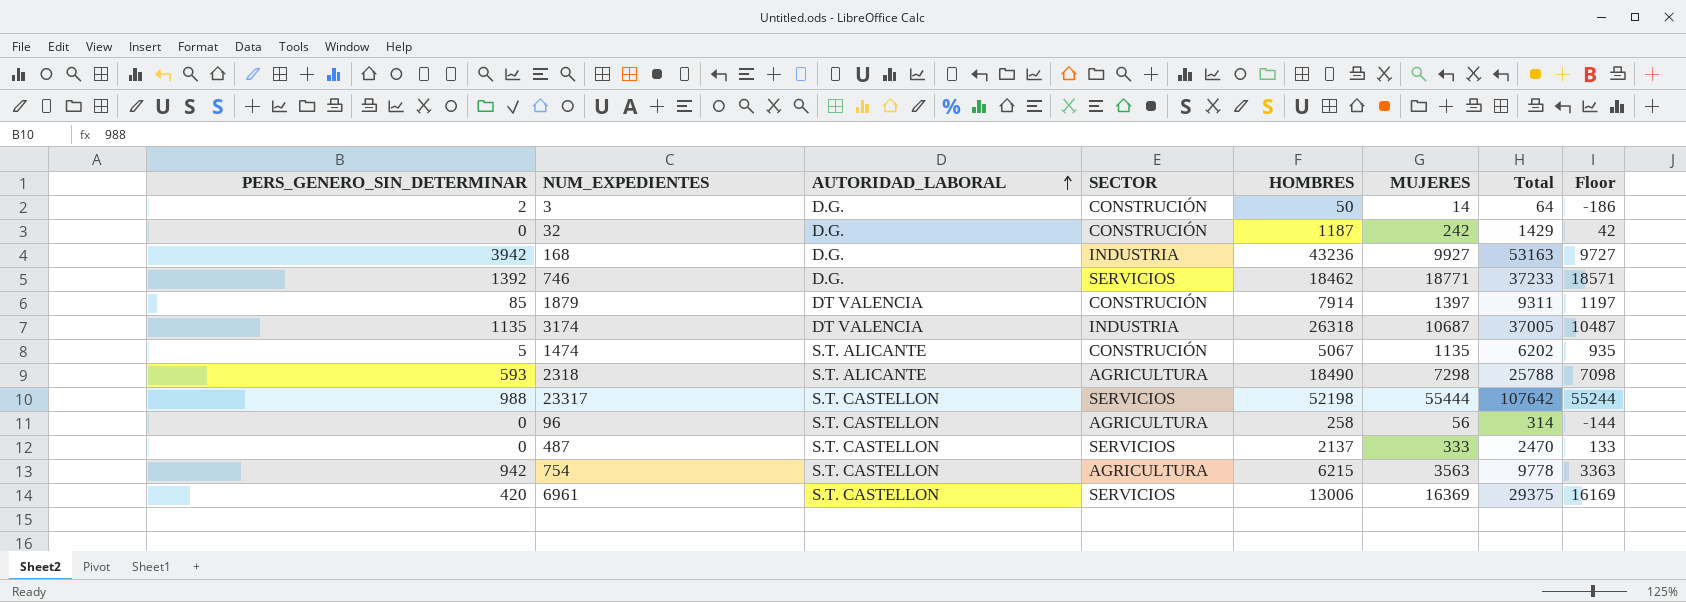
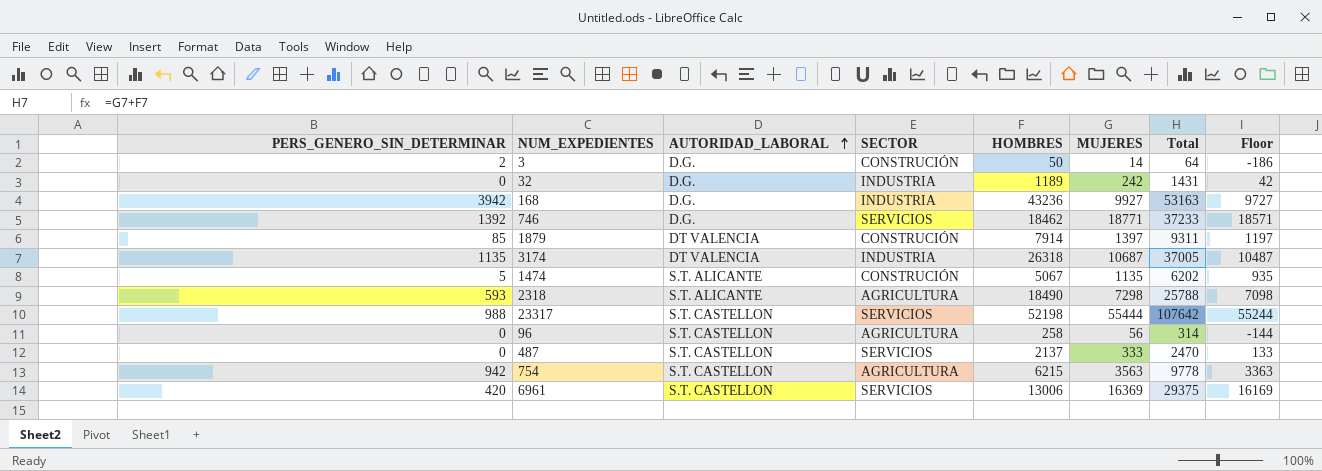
32 | SECTOR: CONSTRUCIÓN -> INDUSTRIA
32 | HOMBRES: 1187 -> 1189
32 | Total: 1429 -> 1431

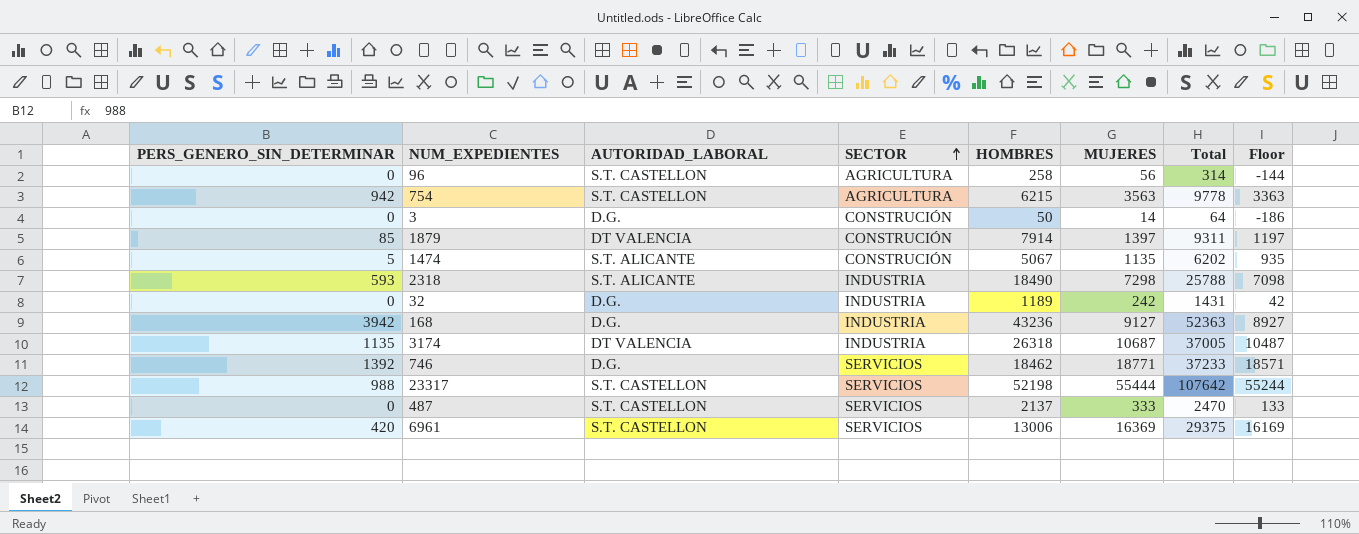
row order: AUTORIDAD_LABORAL ascending -> SECTOR ascending
3 | PERS_GENERO_SIN_DETERMINAR: 2 -> 0
2318 | SECTOR: AGRICULTURA -> INDUSTRIA
168 | MUJERES: 9927 -> 9127
168 | Total: 53163 -> 52363
168 | Floor: 9727 -> 8927

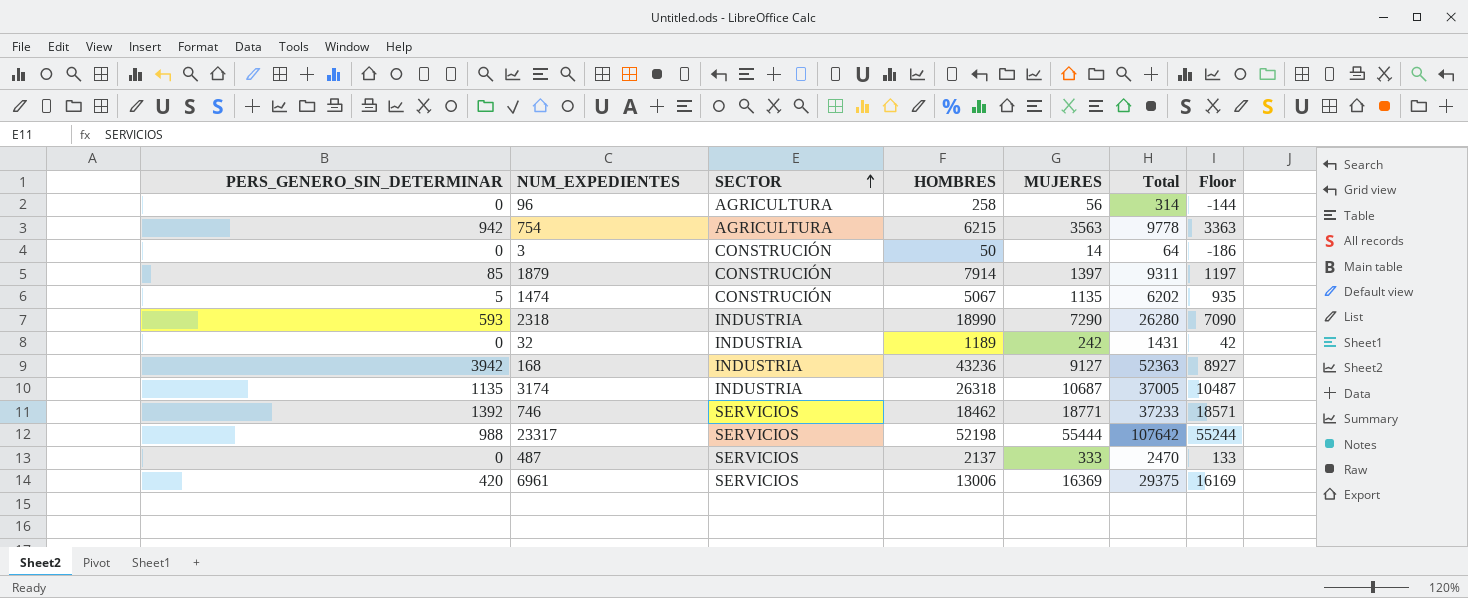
column AUTORIDAD_LABORAL | position: 3 -> none
2318 | HOMBRES: 18490 -> 18990
2318 | MUJERES: 7298 -> 7290
2318 | Total: 25788 -> 26280
2318 | Floor: 7098 -> 7090

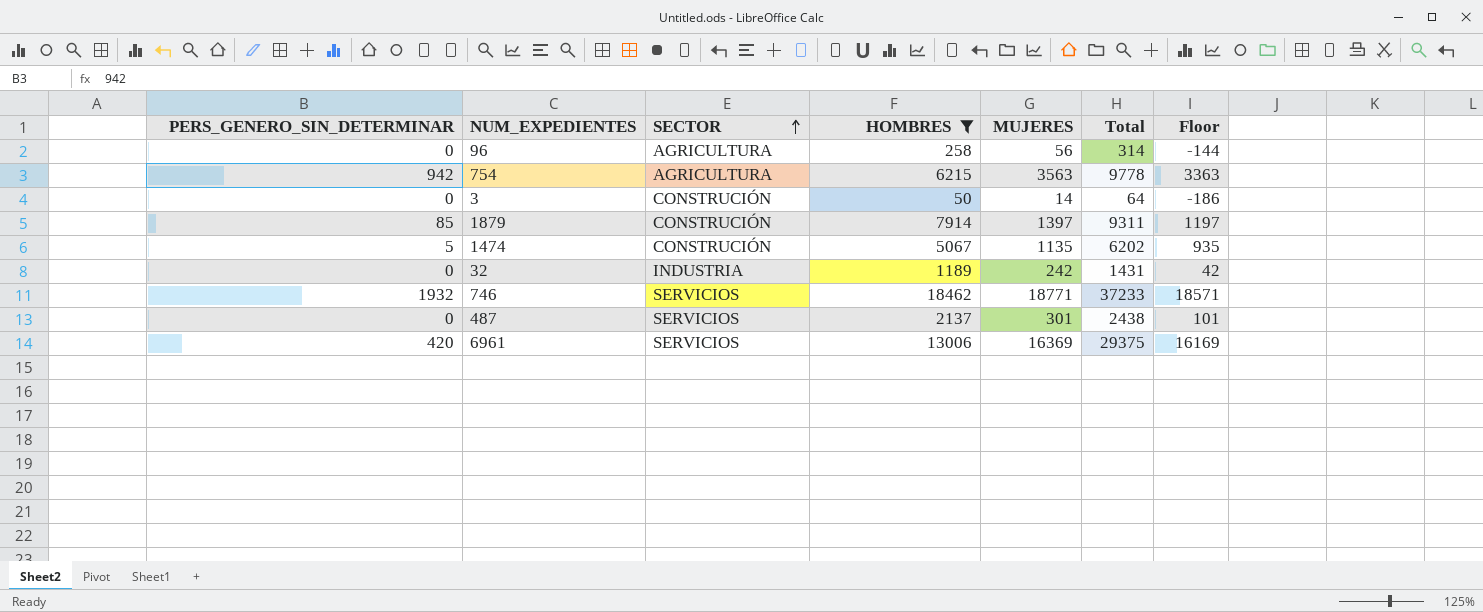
filter: none -> HOMBRES <= 18462
746 | PERS_GENERO_SIN_DETERMINAR: 1392 -> 1932
487 | MUJERES: 333 -> 301
487 | Total: 2470 -> 2438
487 | Floor: 133 -> 101

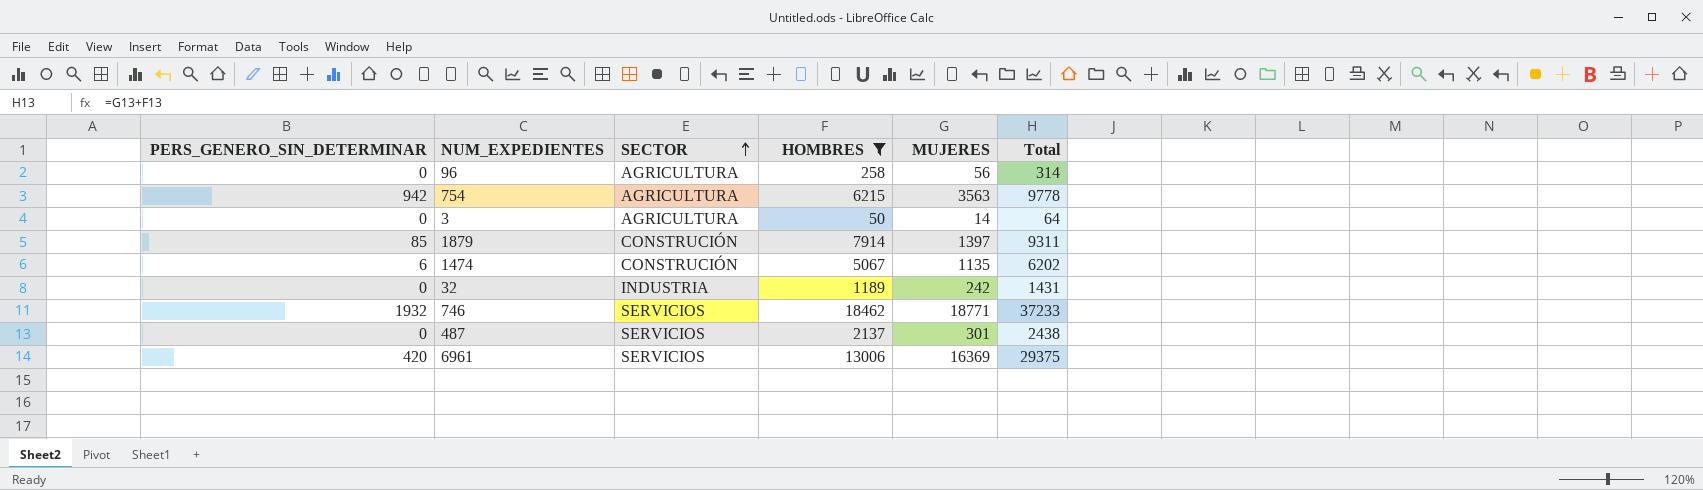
column Floor | formula: [MUJERES] - 200 -> none
3 | SECTOR: CONSTRUCIÓN -> AGRICULTURA
1474 | PERS_GENERO_SIN_DETERMINAR: 5 -> 6

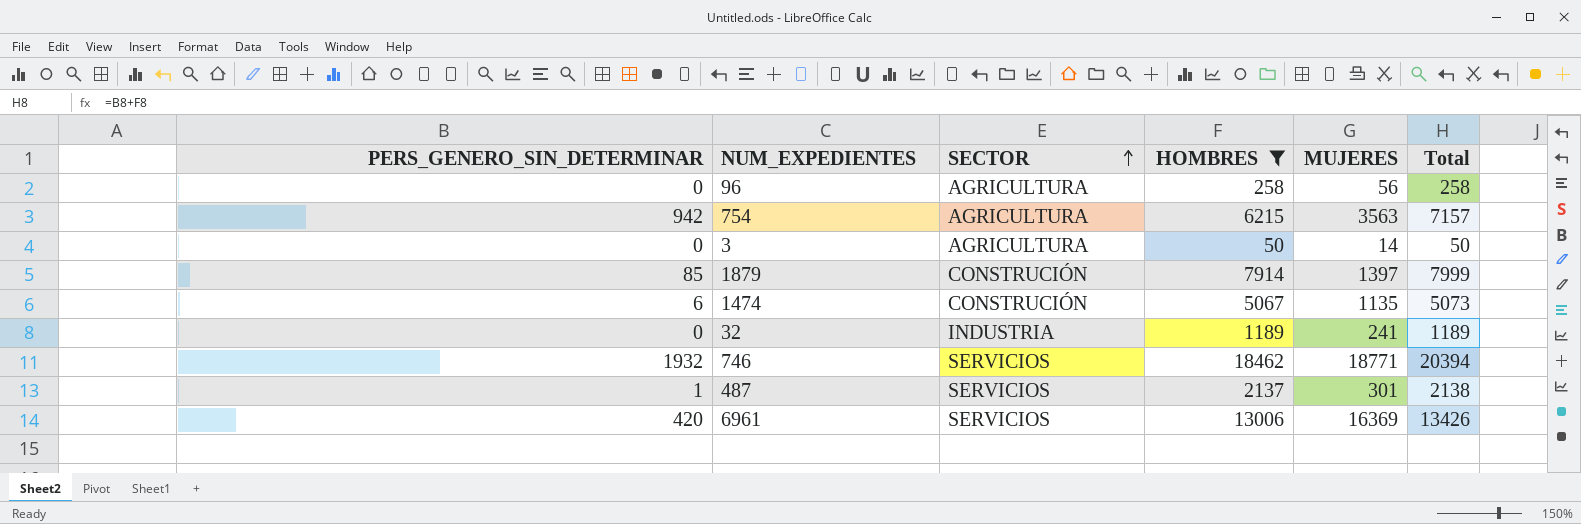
column Total | formula: [HOMBRES] + [MUJERES] -> [PERS_GENERO_SIN_DETERMINAR] + [HOMBRES]
32 | MUJERES: 242 -> 241
487 | PERS_GENERO_SIN_DETERMINAR: 0 -> 1

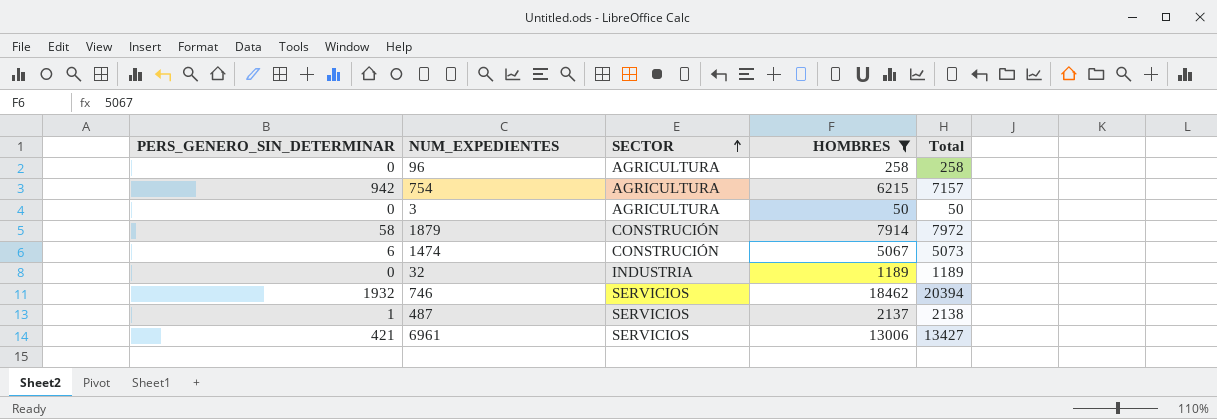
column MUJERES | position: 5 -> none
1879 | PERS_GENERO_SIN_DETERMINAR: 85 -> 58
1879 | Total: 7999 -> 7972
6961 | PERS_GENERO_SIN_DETERMINAR: 420 -> 421
6961 | Total: 13426 -> 13427

